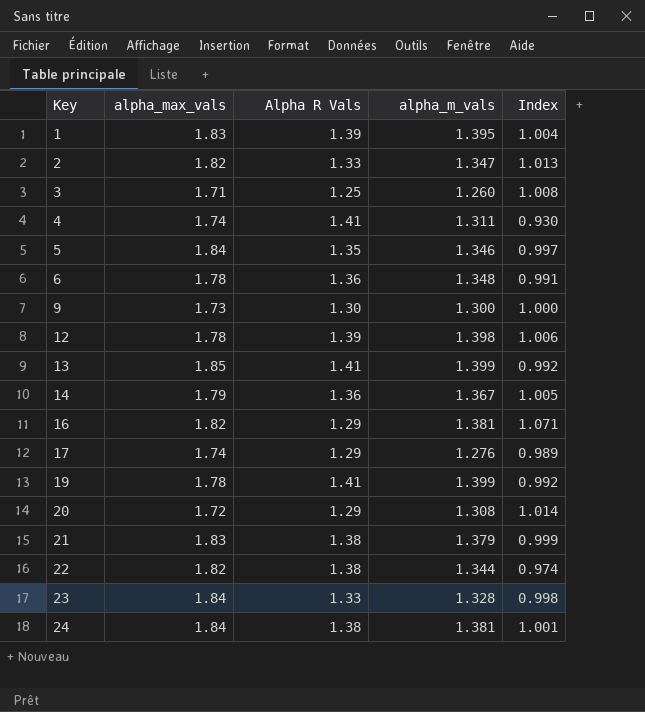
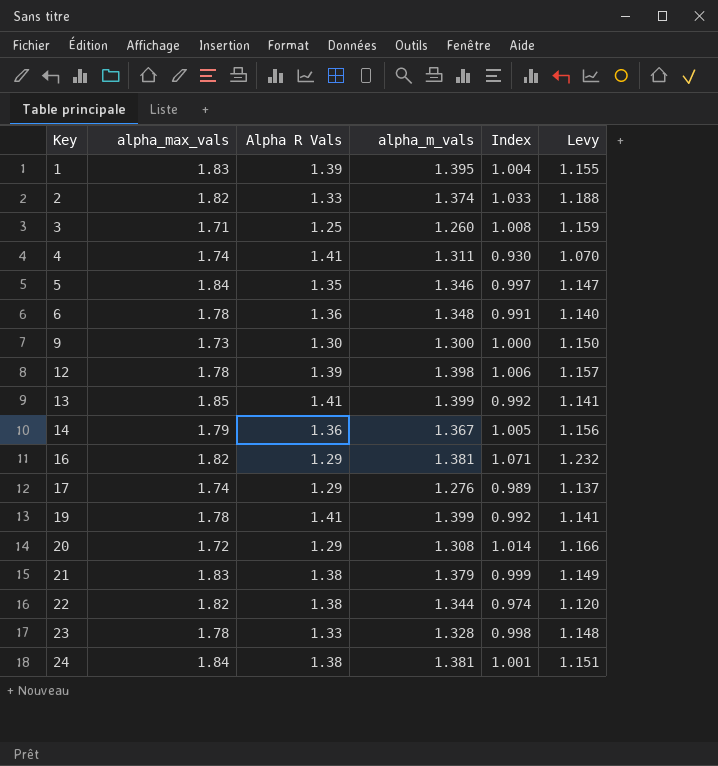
column Levy | formula: none -> [Index] * 1.15
2 | alpha_m_vals: 1.347 -> 1.374
2 | Index: 1.013 -> 1.033
23 | alpha_max_vals: 1.84 -> 1.78

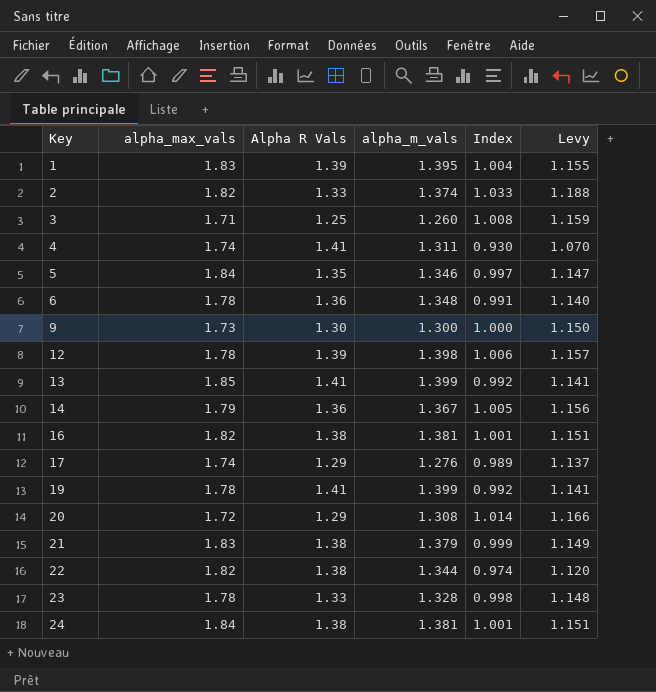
16 | Alpha R Vals: 1.29 -> 1.38
16 | Index: 1.071 -> 1.001
16 | Levy: 1.232 -> 1.151

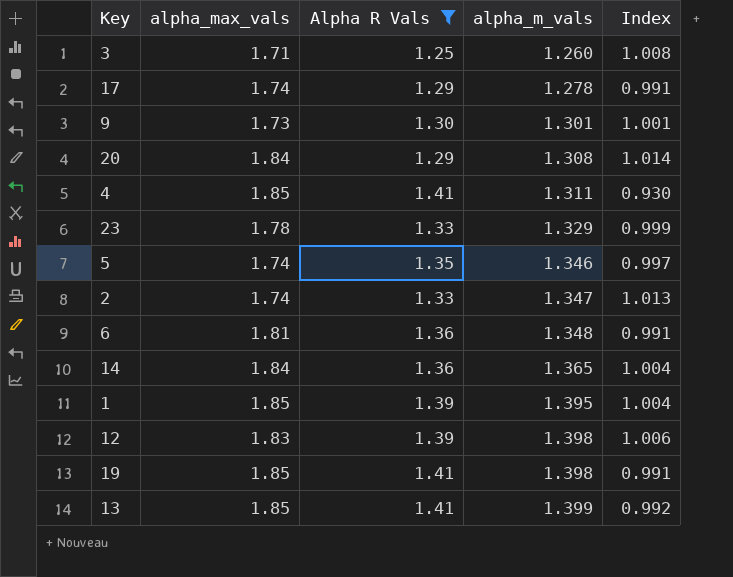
filter: none -> Alpha R Vals != 1.38
row order: Key ascending -> alpha_m_vals ascending
column Levy | formula: [Index] * 1.15 -> none
17 | alpha_m_vals: 1.276 -> 1.278
17 | Index: 0.989 -> 0.991
9 | alpha_m_vals: 1.300 -> 1.301
9 | Index: 1.000 -> 1.001
20 | alpha_max_vals: 1.72 -> 1.84
4 | alpha_max_vals: 1.74 -> 1.85
23 | alpha_m_vals: 1.328 -> 1.329
23 | Index: 0.998 -> 0.999
5 | alpha_max_vals: 1.84 -> 1.74
2 | alpha_max_vals: 1.82 -> 1.74
2 | alpha_m_vals: 1.374 -> 1.347
2 | Index: 1.033 -> 1.013
6 | alpha_max_vals: 1.78 -> 1.81
14 | alpha_max_vals: 1.79 -> 1.84
14 | alpha_m_vals: 1.367 -> 1.365
14 | Index: 1.005 -> 1.004
1 | alpha_max_vals: 1.83 -> 1.85
12 | alpha_max_vals: 1.78 -> 1.83
19 | alpha_max_vals: 1.78 -> 1.85
19 | alpha_m_vals: 1.399 -> 1.398
19 | Index: 0.992 -> 0.991

